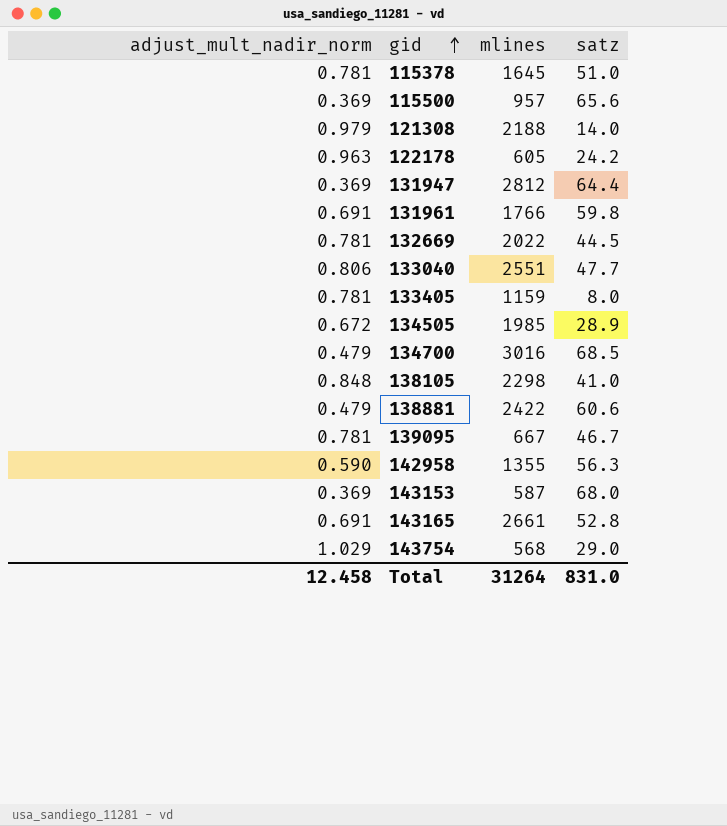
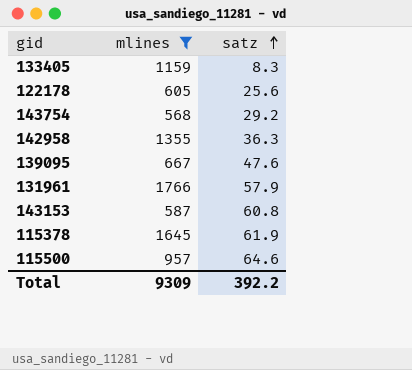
filter: none -> mlines <= 1766
row order: gid ascending -> satz ascending
column adjust_mult_nadir_norm | position: 1 -> none
133405 | satz: 8.0 -> 8.3
122178 | satz: 24.2 -> 25.6
143754 | satz: 29.0 -> 29.2
142958 | satz: 56.3 -> 36.3
139095 | satz: 46.7 -> 47.6
131961 | satz: 59.8 -> 57.9
143153 | satz: 68.0 -> 60.8
115378 | satz: 51.0 -> 61.9
115500 | satz: 65.6 -> 64.6
Total | mlines: 31264 -> 9309
Total | satz: 831.0 -> 392.2

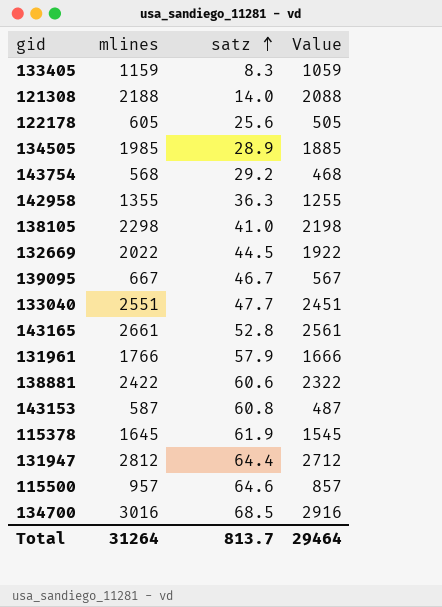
filter: mlines <= 1766 -> none
column Value | formula: none -> [mlines] - 100
139095 | satz: 47.6 -> 46.7
Total | mlines: 9309 -> 31264
Total | satz: 392.2 -> 813.7

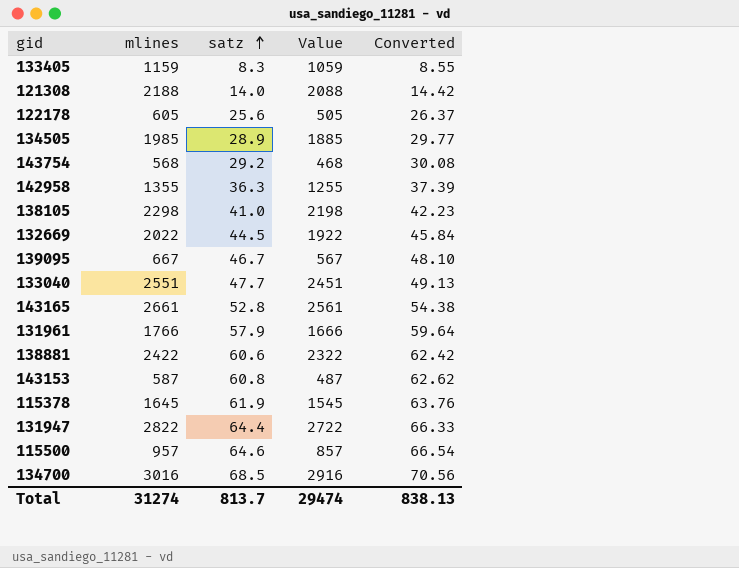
column Converted | formula: none -> [satz] * 1.03
131947 | mlines: 2812 -> 2822
131947 | Value: 2712 -> 2722
Total | mlines: 31264 -> 31274
Total | Value: 29464 -> 29474

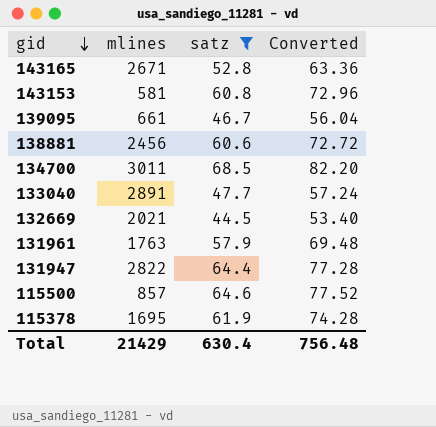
filter: none -> satz >= 44.5
row order: satz ascending -> gid descending
column Value | formula: [mlines] - 100 -> none
column Converted | formula: [satz] * 1.03 -> [satz] * 1.2
143165 | mlines: 2661 -> 2671
143153 | mlines: 587 -> 581
139095 | mlines: 667 -> 661
138881 | mlines: 2422 -> 2456
134700 | mlines: 3016 -> 3011
133040 | mlines: 2551 -> 2891
132669 | mlines: 2022 -> 2021
131961 | mlines: 1766 -> 1763
115500 | mlines: 957 -> 857
115378 | mlines: 1645 -> 1695
Total | mlines: 31274 -> 21429
Total | satz: 813.7 -> 630.4
Total | Converted: 838.13 -> 756.48

